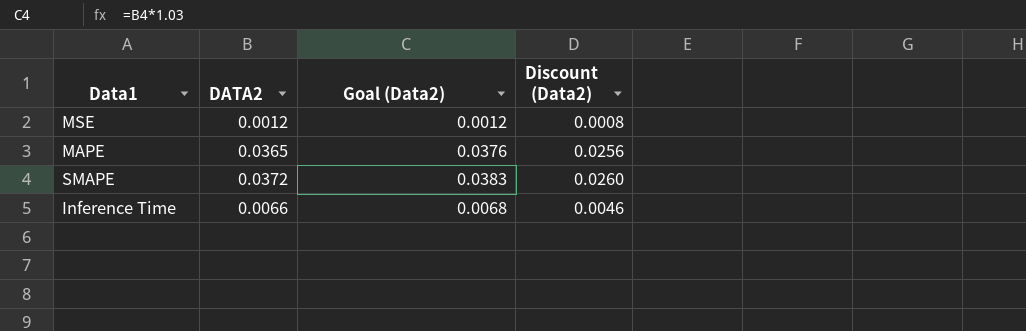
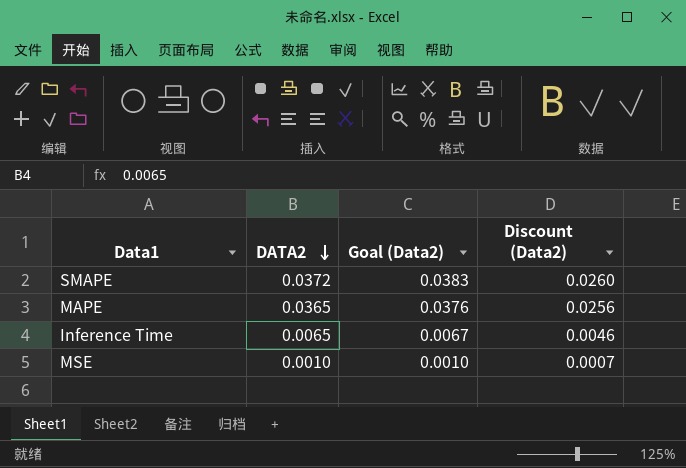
row order: none -> DATA2 descending
Inference Time | DATA2: 0.0066 -> 0.0065
Inference Time | Goal (Data2): 0.0068 -> 0.0067
MSE | DATA2: 0.0012 -> 0.0010
MSE | Goal (Data2): 0.0012 -> 0.0010
MSE | Discount (Data2): 0.0008 -> 0.0007

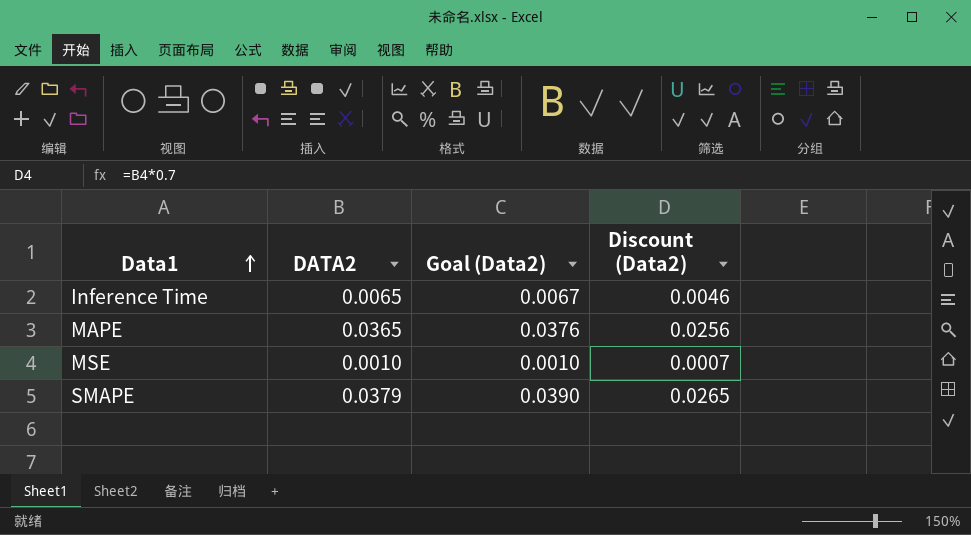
row order: DATA2 descending -> Data1 ascending
SMAPE | DATA2: 0.0372 -> 0.0379
SMAPE | Goal (Data2): 0.0383 -> 0.0390
SMAPE | Discount (Data2): 0.0260 -> 0.0265

